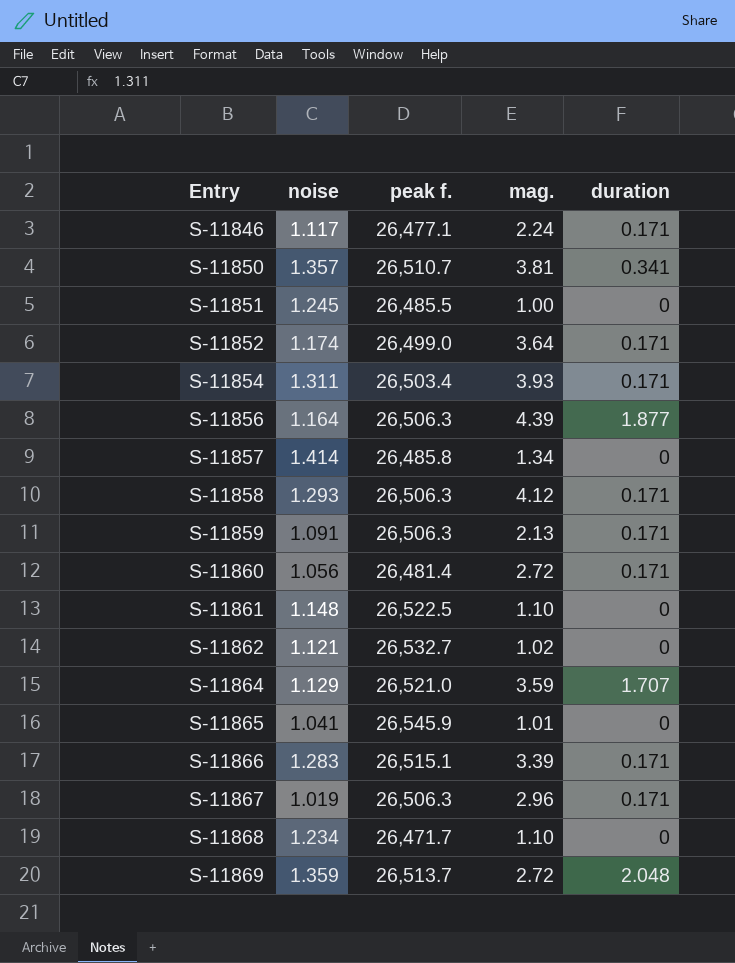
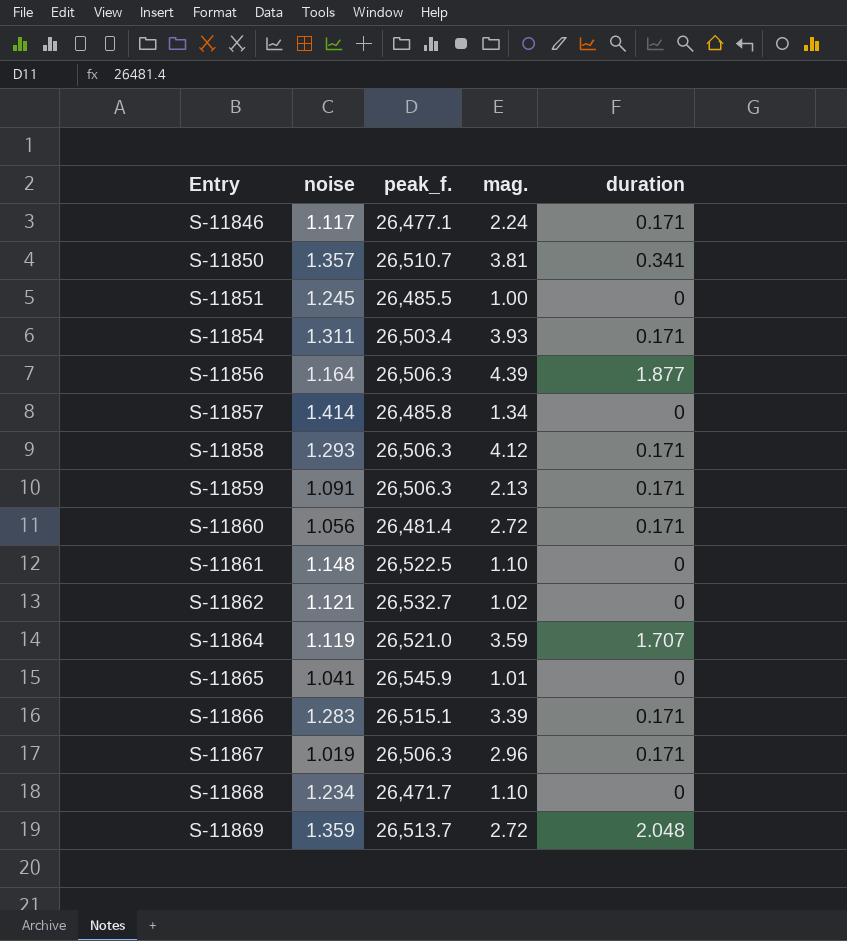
column name: peak f. -> peak_f.
row S-11852: 1.174 | 26,499.0 | 3.64 | 0.171 -> none
S-11864 | noise: 1.129 -> 1.119

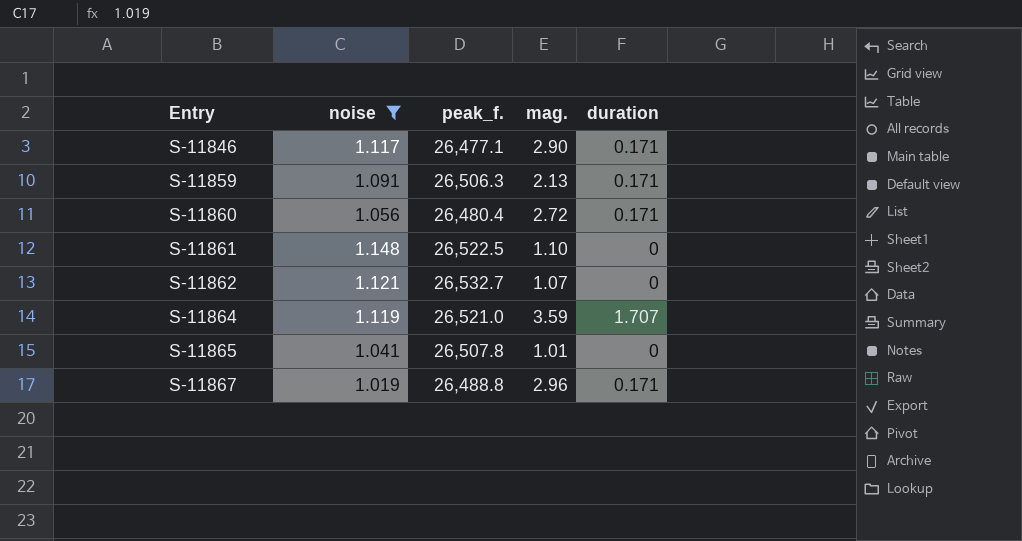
filter: none -> noise <= 1.148
S-11846 | mag.: 2.24 -> 2.90
S-11860 | peak_f.: 26,481.4 -> 26,480.4
S-11862 | mag.: 1.02 -> 1.07
S-11865 | peak_f.: 26,545.9 -> 26,507.8
S-11867 | peak_f.: 26,506.3 -> 26,488.8

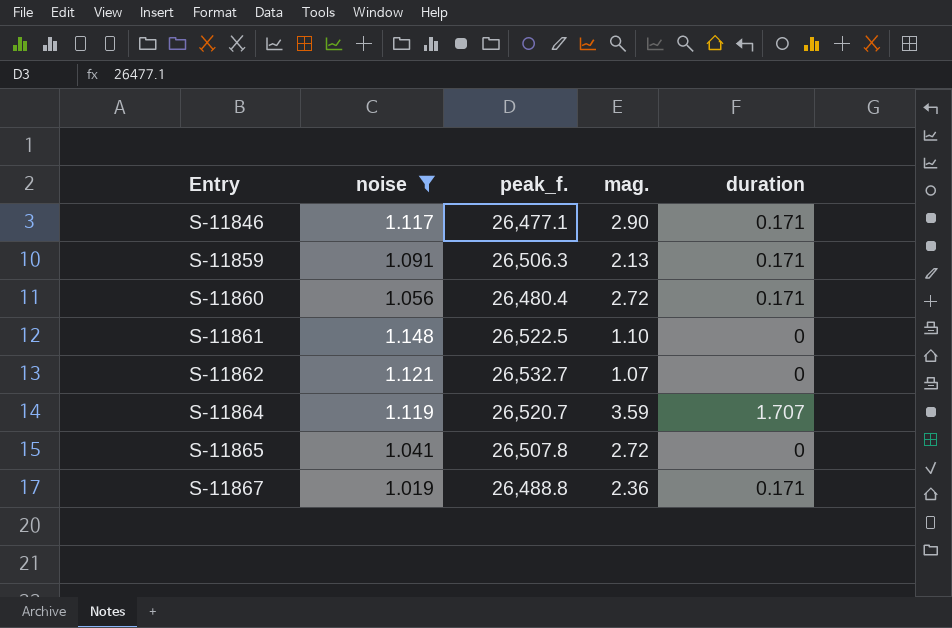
S-11864 | peak_f.: 26,521.0 -> 26,520.7
S-11865 | mag.: 1.01 -> 2.72
S-11867 | mag.: 2.96 -> 2.36

